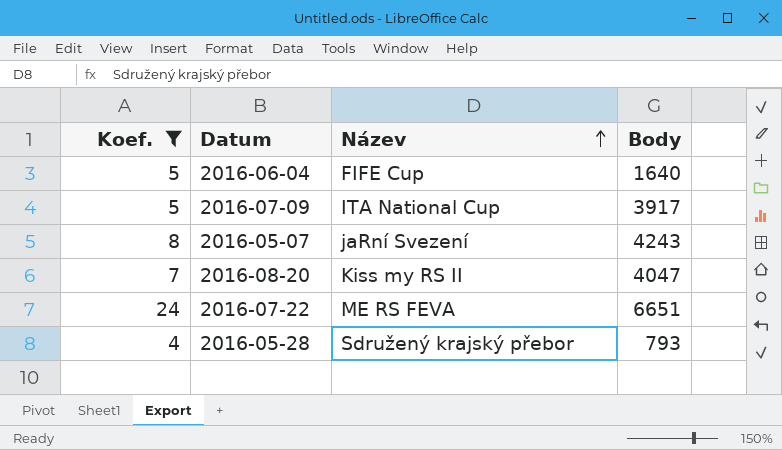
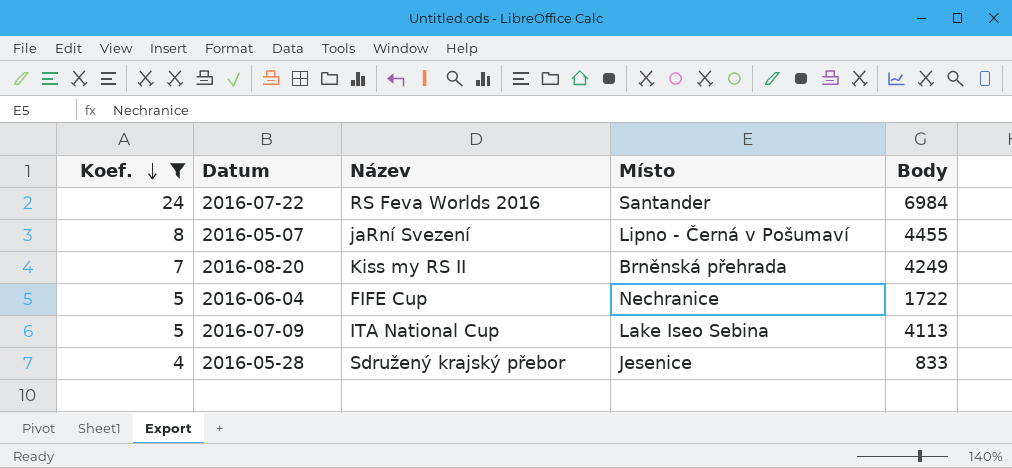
row order: Název ascending -> Koef. descending
column Místo | position: none -> 4
2016-07-22 | Název: ME RS FEVA -> RS Feva Worlds 2016
2016-07-22 | Body: 6651 -> 6984
2016-05-07 | Body: 4243 -> 4455
2016-08-20 | Body: 4047 -> 4249
2016-06-04 | Body: 1640 -> 1722
2016-07-09 | Body: 3917 -> 4113
2016-05-28 | Body: 793 -> 833

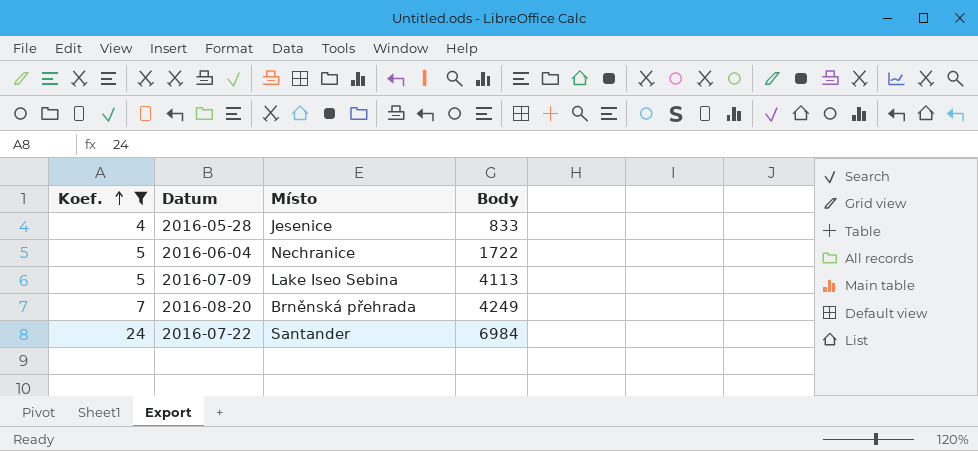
row order: Koef. descending -> Koef. ascending
column Název | position: 3 -> none
row 2016-05-07: 8 | jaRní Svezení | Lipno - Černá v Pošumaví | 4455 -> none

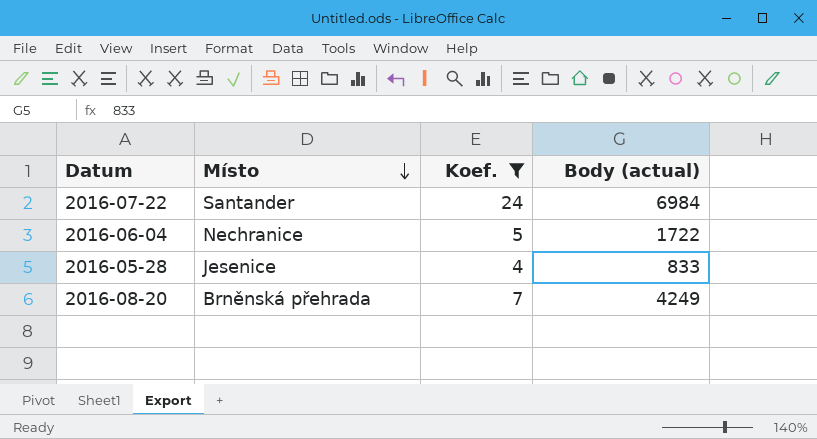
row order: Koef. ascending -> Místo descending
column Koef. | position: 1 -> 3
column name: Body -> Body (actual)
row 2016-07-09: 5 | Lake Iseo Sebina | 4113 -> none

